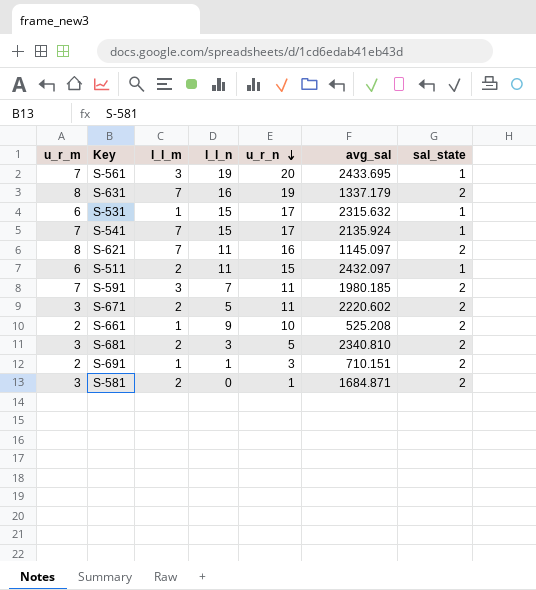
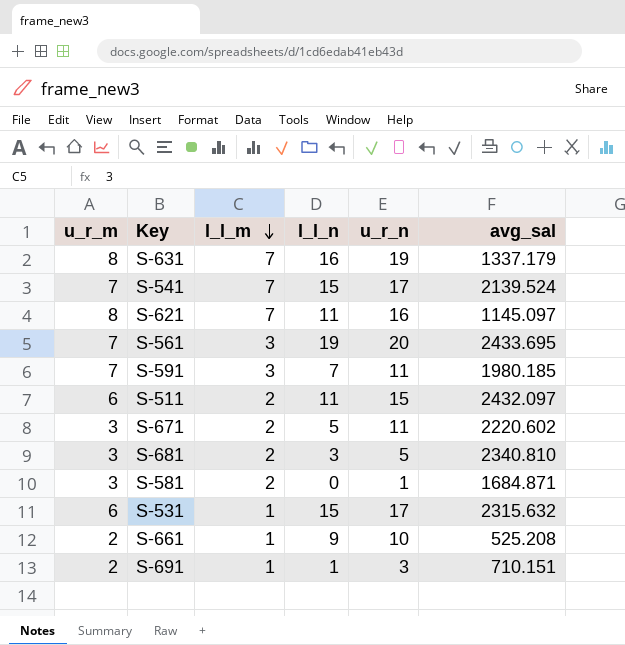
row order: u_r_n descending -> l_l_m descending
column sal_state | position: 7 -> none
S-541 | avg_sal: 2135.924 -> 2139.524

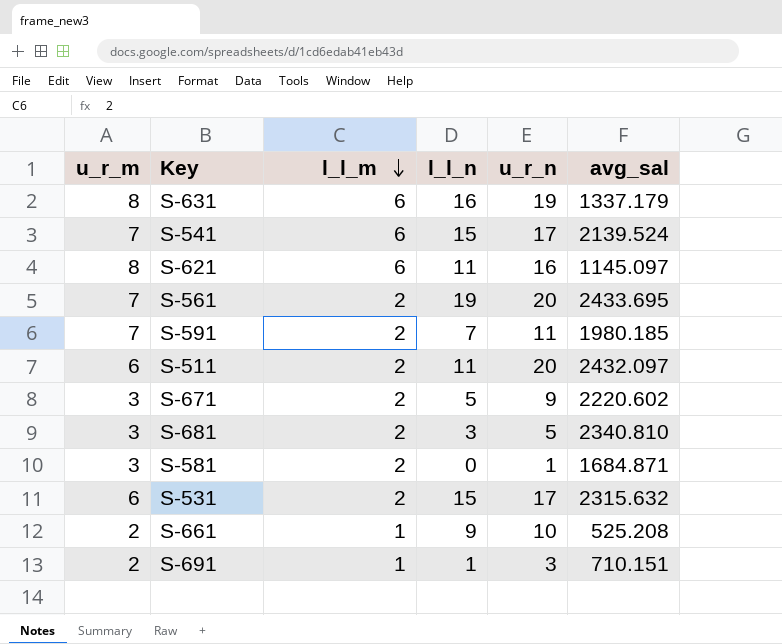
S-631 | l_l_m: 7 -> 6
S-541 | l_l_m: 7 -> 6
S-621 | l_l_m: 7 -> 6
S-561 | l_l_m: 3 -> 2
S-591 | l_l_m: 3 -> 2
S-511 | u_r_n: 15 -> 20
S-671 | u_r_n: 11 -> 9
S-531 | l_l_m: 1 -> 2

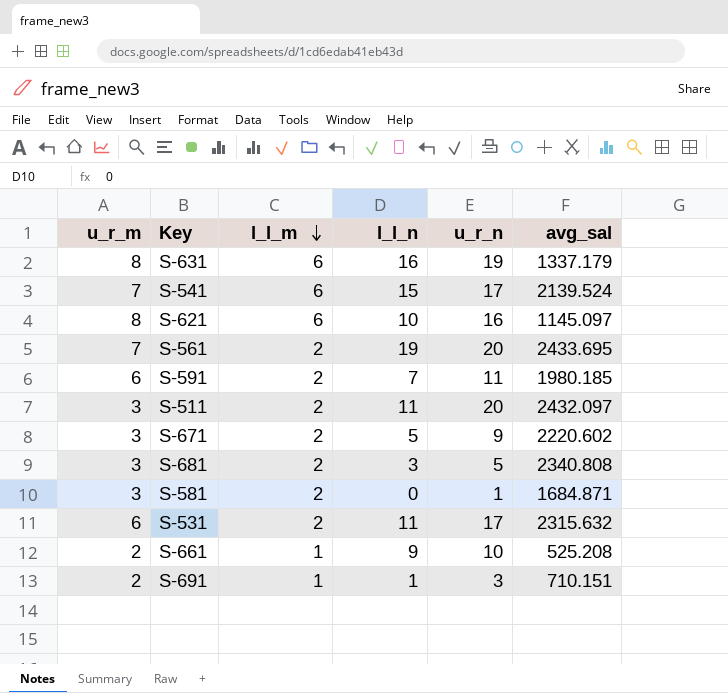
S-621 | l_l_n: 11 -> 10
S-591 | u_r_m: 7 -> 6
S-511 | u_r_m: 6 -> 3
S-681 | avg_sal: 2340.810 -> 2340.808
S-531 | l_l_n: 15 -> 11

